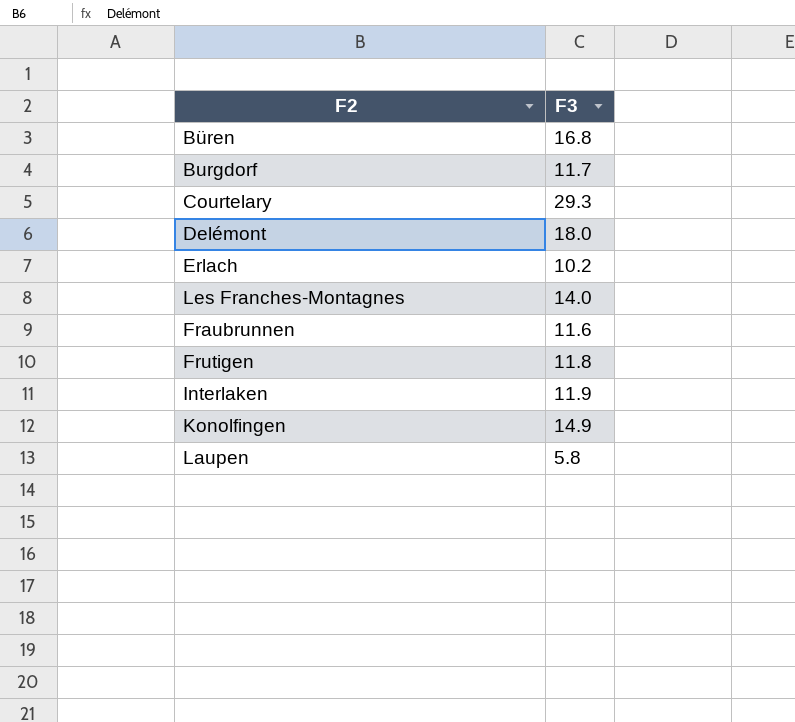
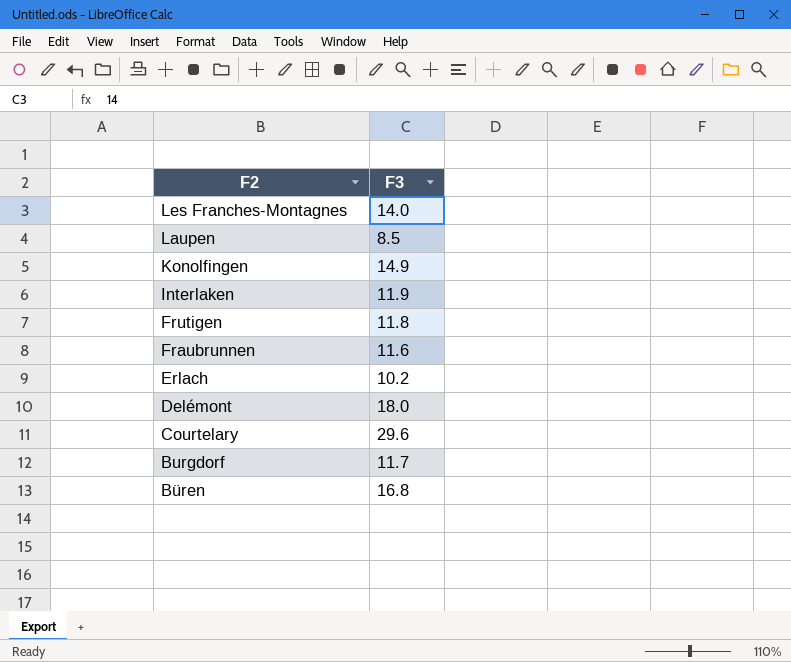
row order: none -> F2 descending
Laupen | F3: 5.8 -> 8.5
Courtelary | F3: 29.3 -> 29.6

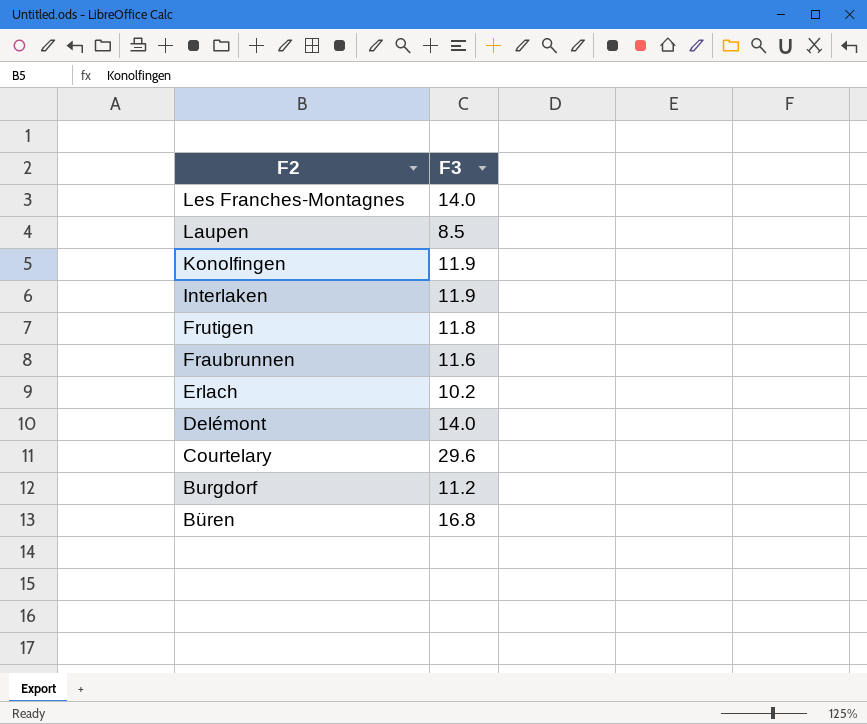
Konolfingen | F3: 14.9 -> 11.9
Delémont | F3: 18.0 -> 14.0
Burgdorf | F3: 11.7 -> 11.2

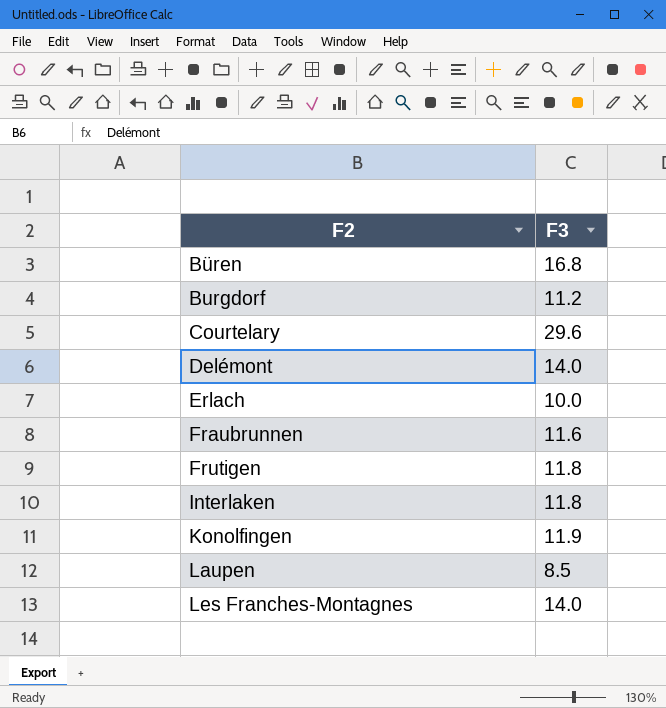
row order: F2 descending -> F2 ascending
Erlach | F3: 10.2 -> 10.0
Interlaken | F3: 11.9 -> 11.8

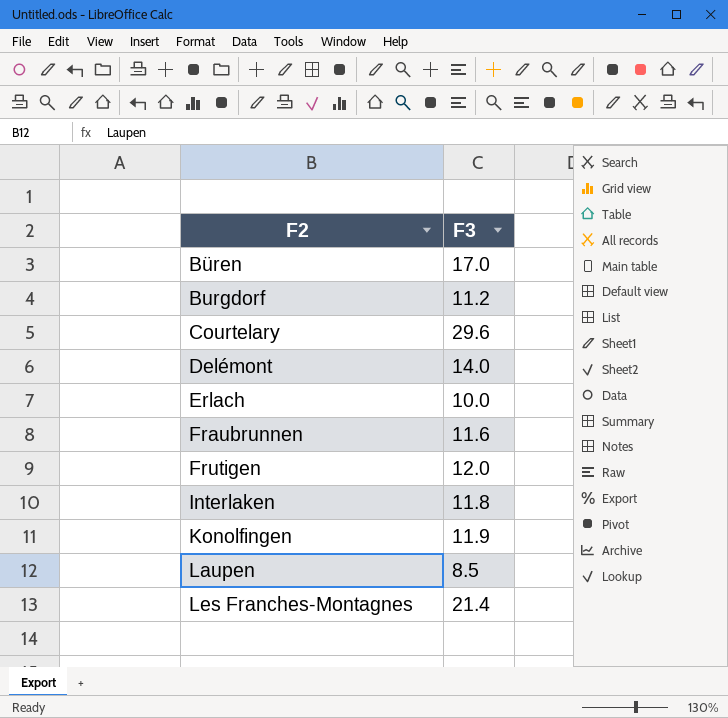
Büren | F3: 16.8 -> 17.0
Frutigen | F3: 11.8 -> 12.0
Les Franches-Montagnes | F3: 14.0 -> 21.4

